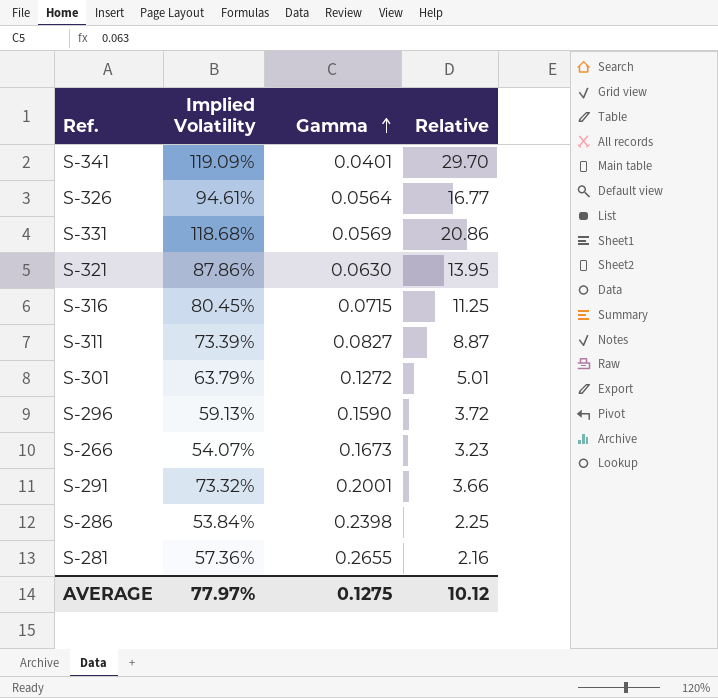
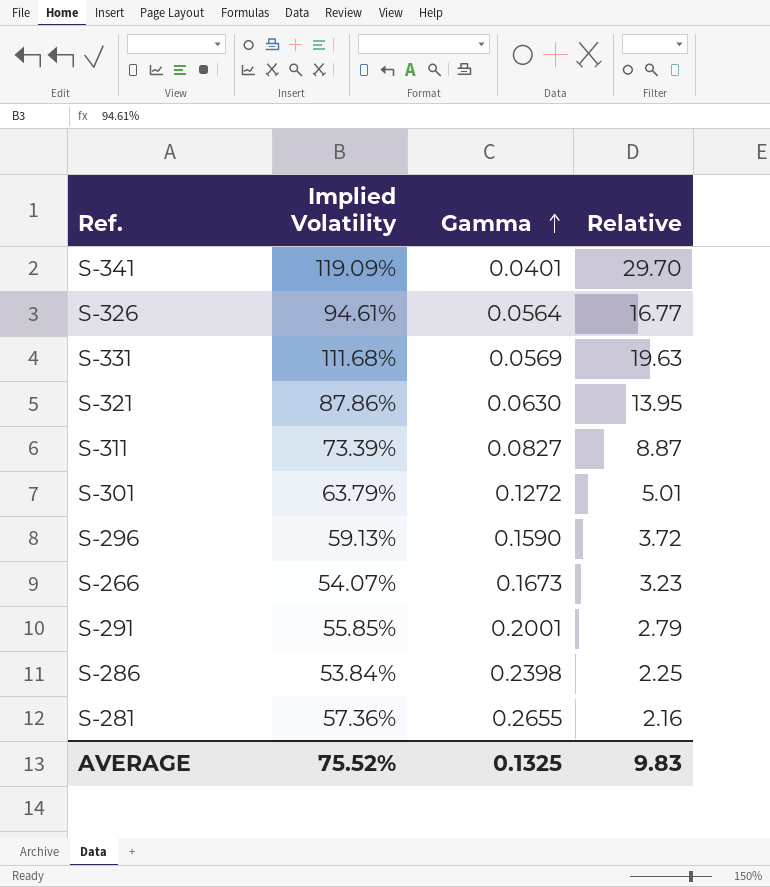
row S-316: 80.45% | 0.0715 | 11.25 -> none
S-331 | Implied Volatility: 118.68% -> 111.68%
S-331 | Relative: 20.86 -> 19.63
S-291 | Implied Volatility: 73.32% -> 55.85%
S-291 | Relative: 3.66 -> 2.79
AVERAGE | Implied Volatility: 77.97% -> 75.52%
AVERAGE | Gamma: 0.1275 -> 0.1325
AVERAGE | Relative: 10.12 -> 9.83

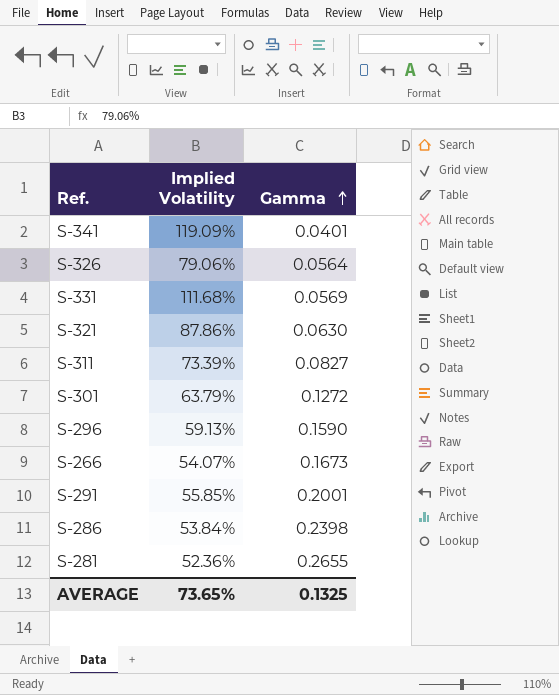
column Relative | formula: [Implied Volatility] / [Gamma] -> none
S-326 | Implied Volatility: 94.61% -> 79.06%
S-281 | Implied Volatility: 57.36% -> 52.36%
AVERAGE | Implied Volatility: 75.52% -> 73.65%

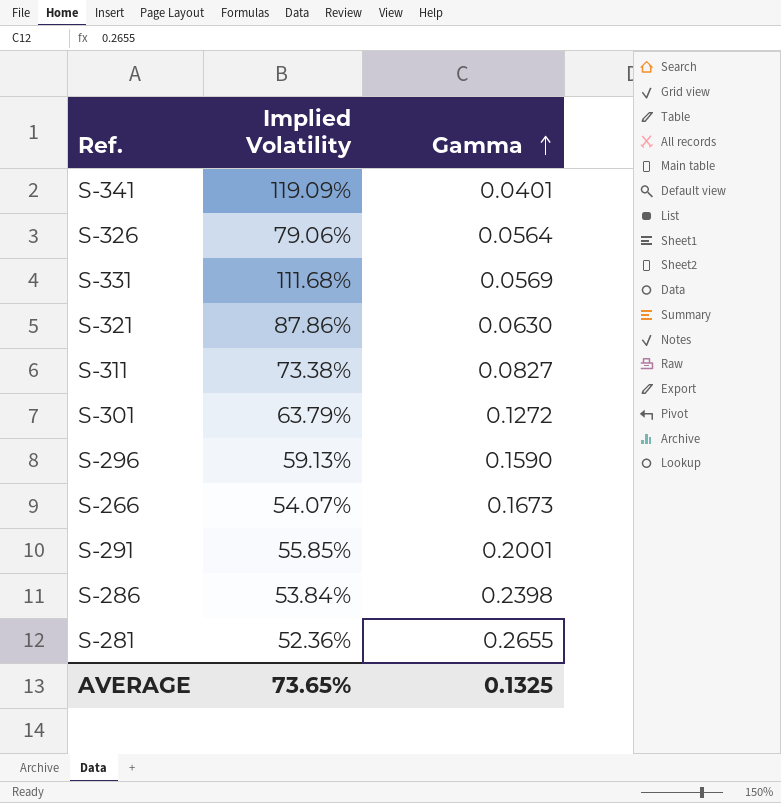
S-311 | Implied Volatility: 73.39% -> 73.38%

